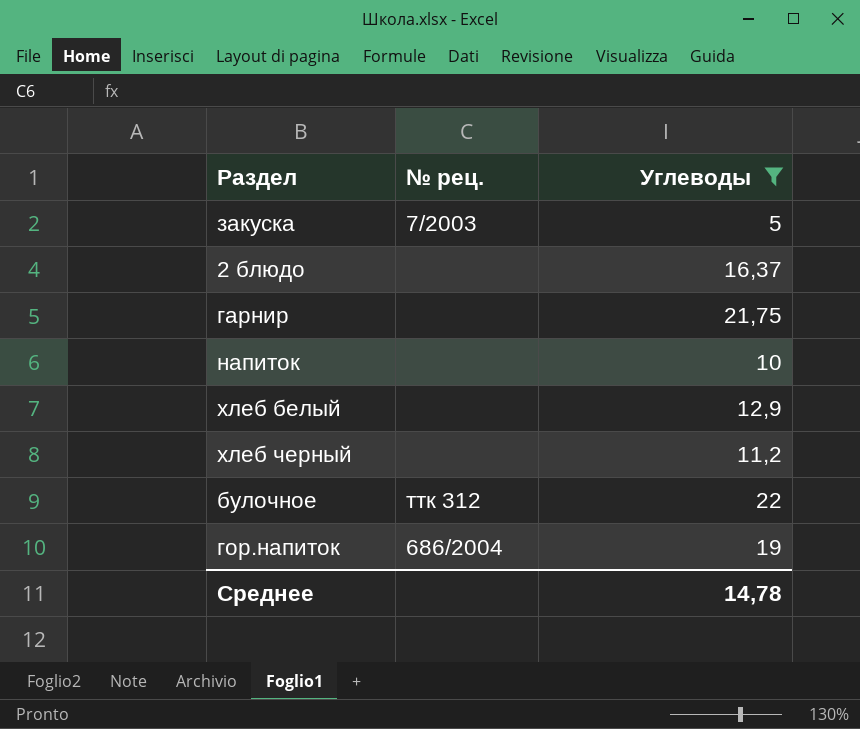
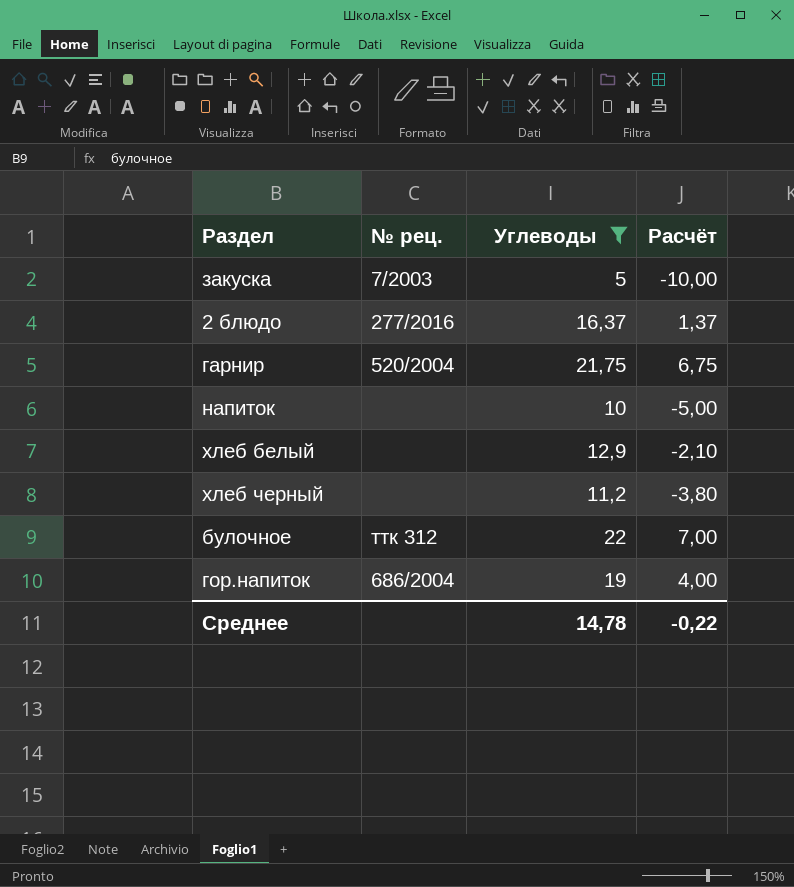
column Расчёт | formula: none -> [Углеводы] - 15
2 блюдо | № рец.: none -> 277/2016
гарнир | № рец.: none -> 520/2004

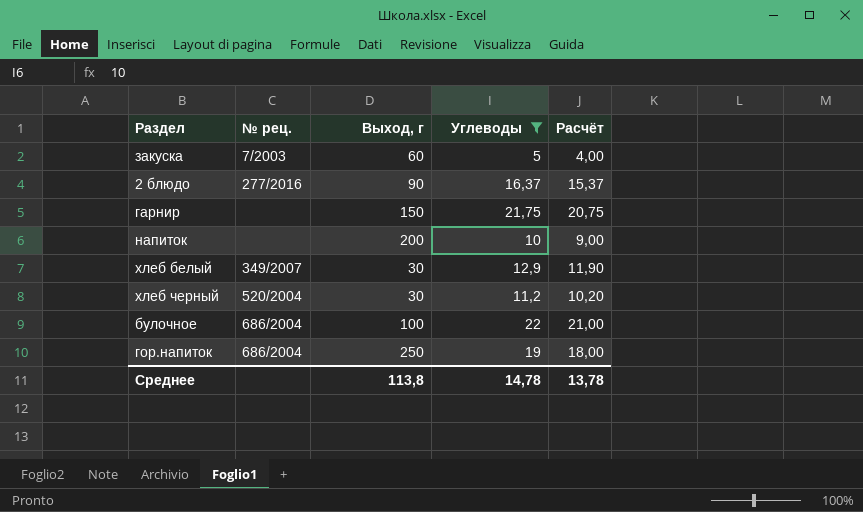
column Выход, г | position: none -> 3
column Расчёт | formula: [Углеводы] - 15 -> [Углеводы] - 1
гарнир | № рец.: 520/2004 -> none
хлеб белый | № рец.: none -> 349/2007
хлеб черный | № рец.: none -> 520/2004
булочное | № рец.: ттк 312 -> 686/2004
Среднее | Расчёт: -0,22 -> 13,78

